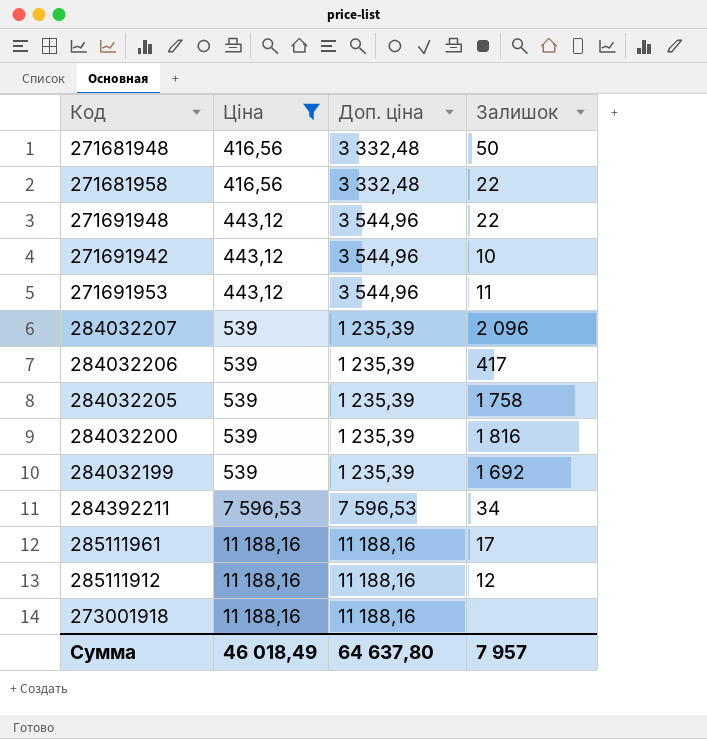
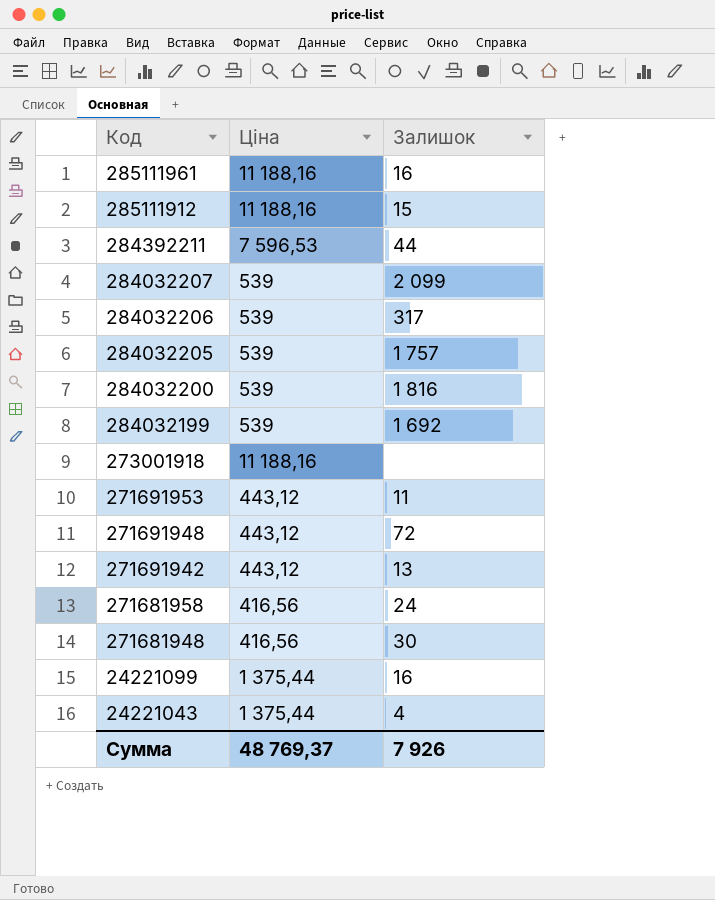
filter: Ціна != 1 375,44 -> none
row order: Ціна ascending -> Код descending
column Доп. ціна | position: 3 -> none
285111961 | Залишок: 17 -> 16
285111912 | Залишок: 12 -> 15
284392211 | Залишок: 34 -> 44
284032207 | Залишок: 2 096 -> 2 099
284032206 | Залишок: 417 -> 317
284032205 | Залишок: 1 758 -> 1 757
271691948 | Залишок: 22 -> 72
271691942 | Залишок: 10 -> 13
271681958 | Залишок: 22 -> 24
271681948 | Залишок: 50 -> 30
Сумма | Ціна: 46 018,49 -> 48 769,37
Сумма | Залишок: 7 957 -> 7 926

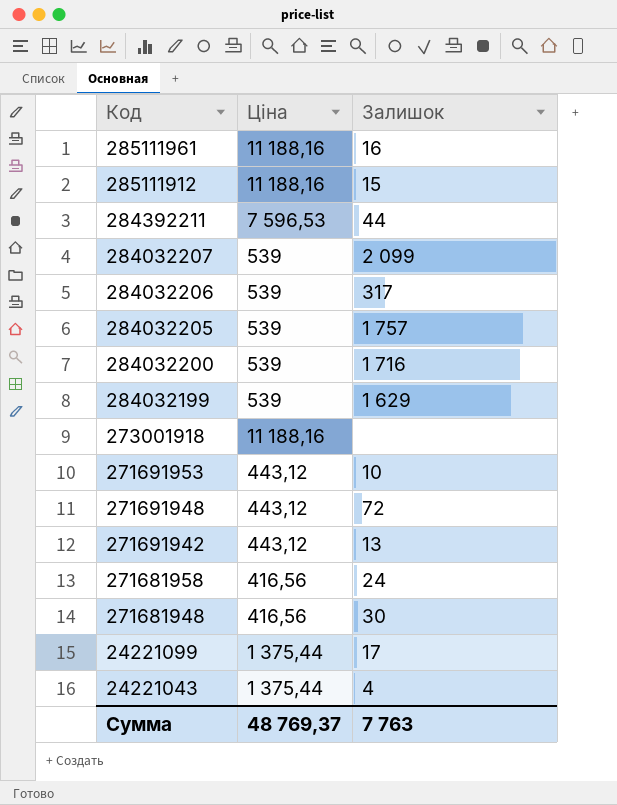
284032200 | Залишок: 1 816 -> 1 716
284032199 | Залишок: 1 692 -> 1 629
271691953 | Залишок: 11 -> 10
24221099 | Залишок: 16 -> 17
Сумма | Залишок: 7 926 -> 7 763

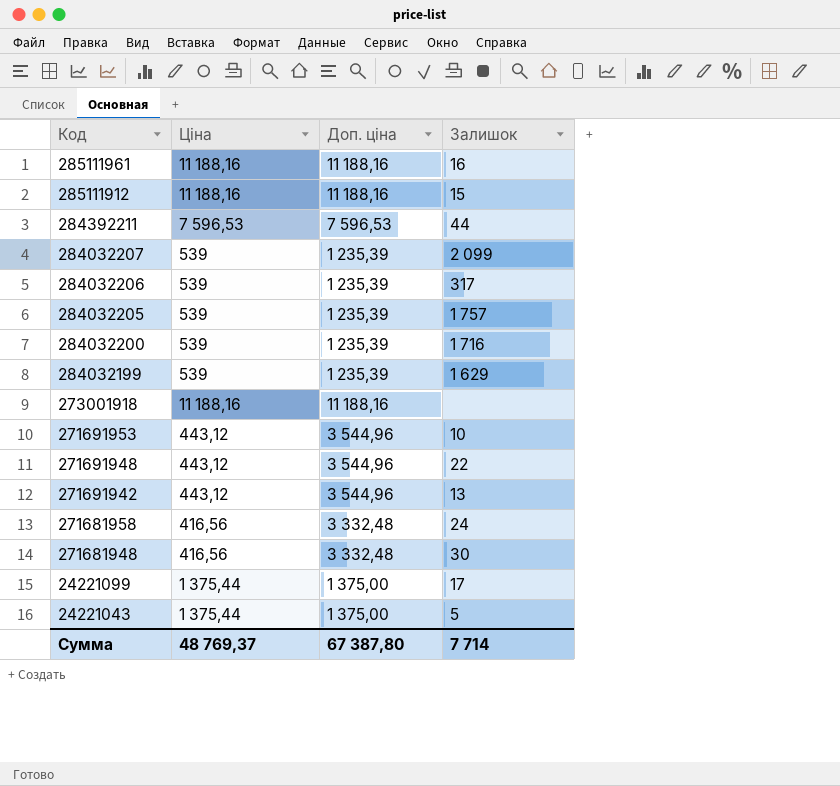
column Доп. ціна | position: none -> 3
271691948 | Залишок: 72 -> 22
24221043 | Залишок: 4 -> 5
Сумма | Залишок: 7 763 -> 7 714

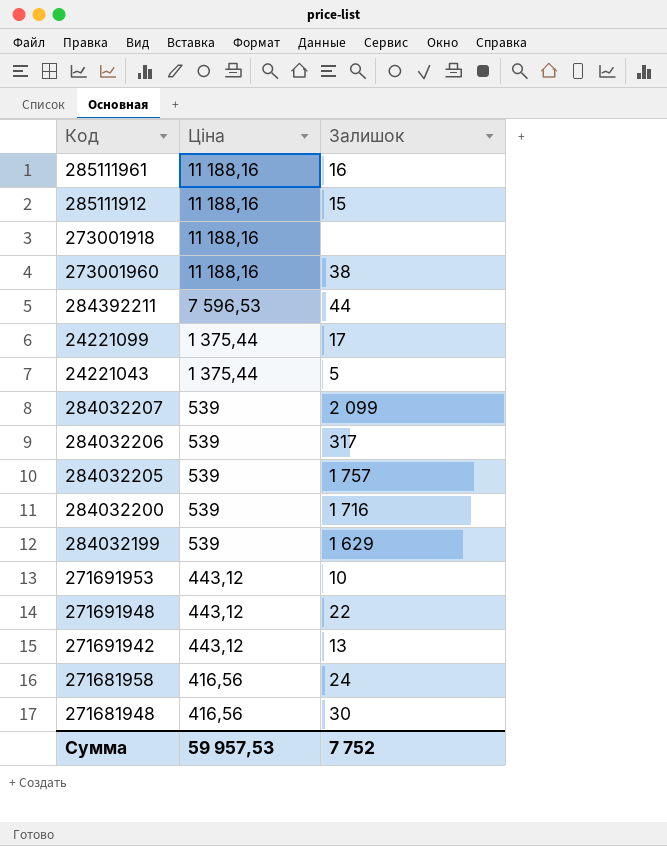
row order: Код descending -> Ціна descending
column Доп. ціна | position: 3 -> none
row 273001960: none -> 11 188,16 | 38
Сумма | Ціна: 48 769,37 -> 59 957,53
Сумма | Залишок: 7 714 -> 7 752

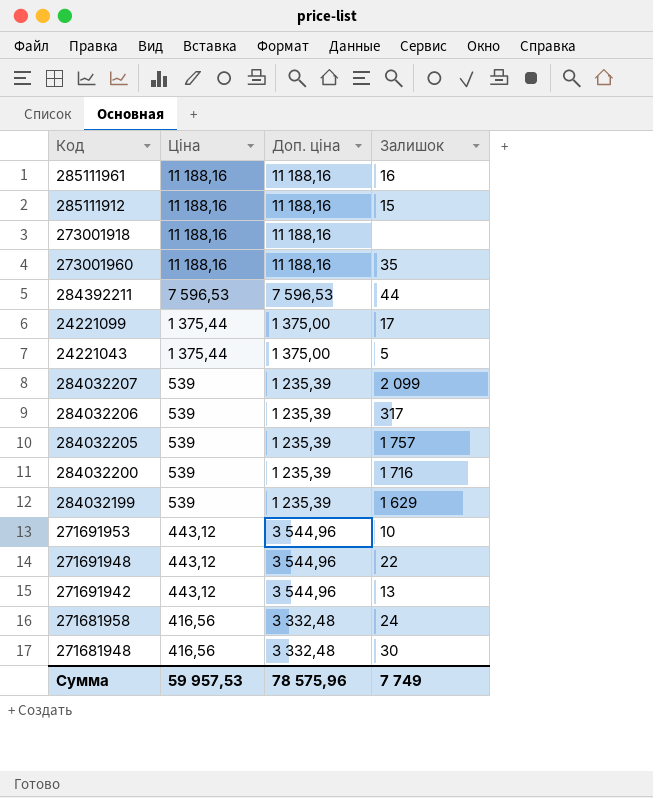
column Доп. ціна | position: none -> 3
273001960 | Залишок: 38 -> 35
Сумма | Залишок: 7 752 -> 7 749

